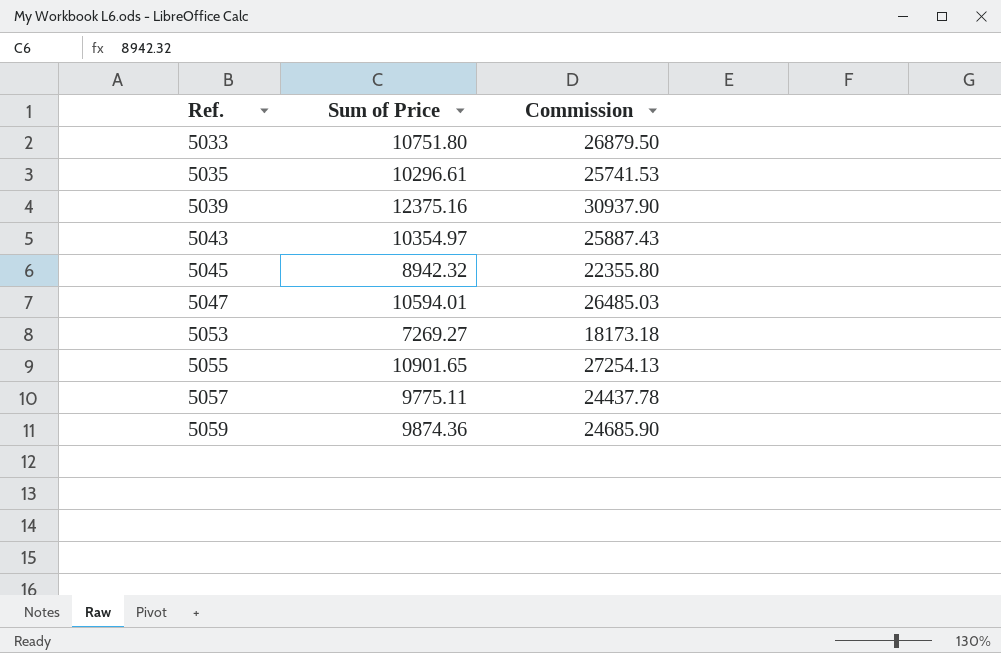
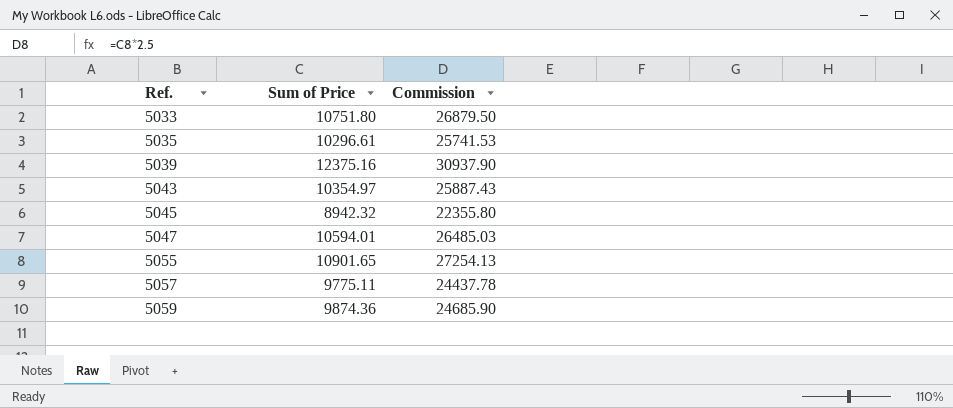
row 5053: 7269.27 | 18173.18 -> none

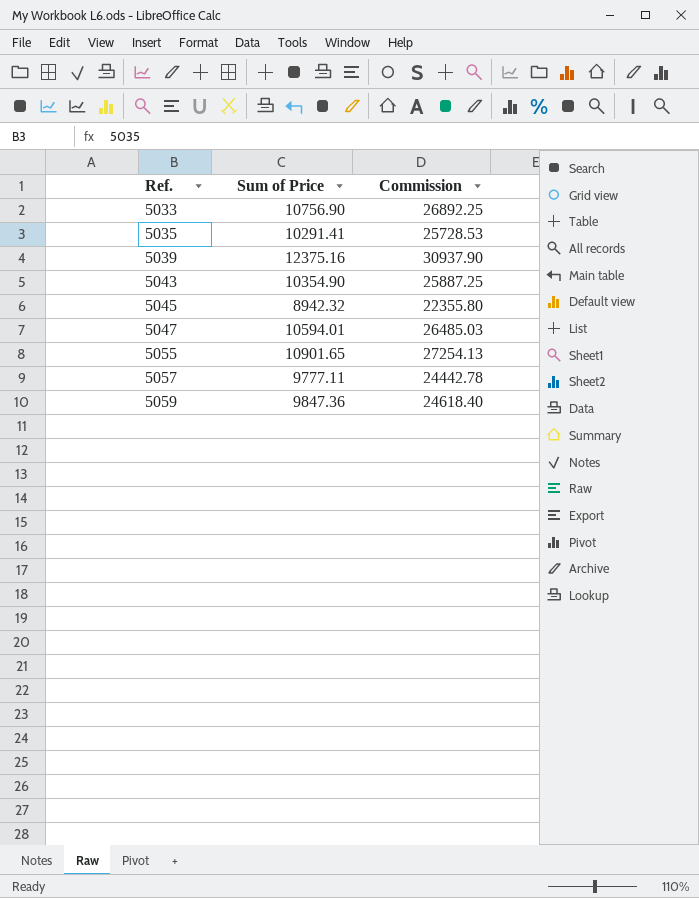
5033 | Sum of Price: 10751.80 -> 10756.90
5033 | Commission: 26879.50 -> 26892.25
5035 | Sum of Price: 10296.61 -> 10291.41
5035 | Commission: 25741.53 -> 25728.53
5043 | Sum of Price: 10354.97 -> 10354.90
5043 | Commission: 25887.43 -> 25887.25
5057 | Sum of Price: 9775.11 -> 9777.11
5057 | Commission: 24437.78 -> 24442.78
5059 | Sum of Price: 9874.36 -> 9847.36
5059 | Commission: 24685.90 -> 24618.40

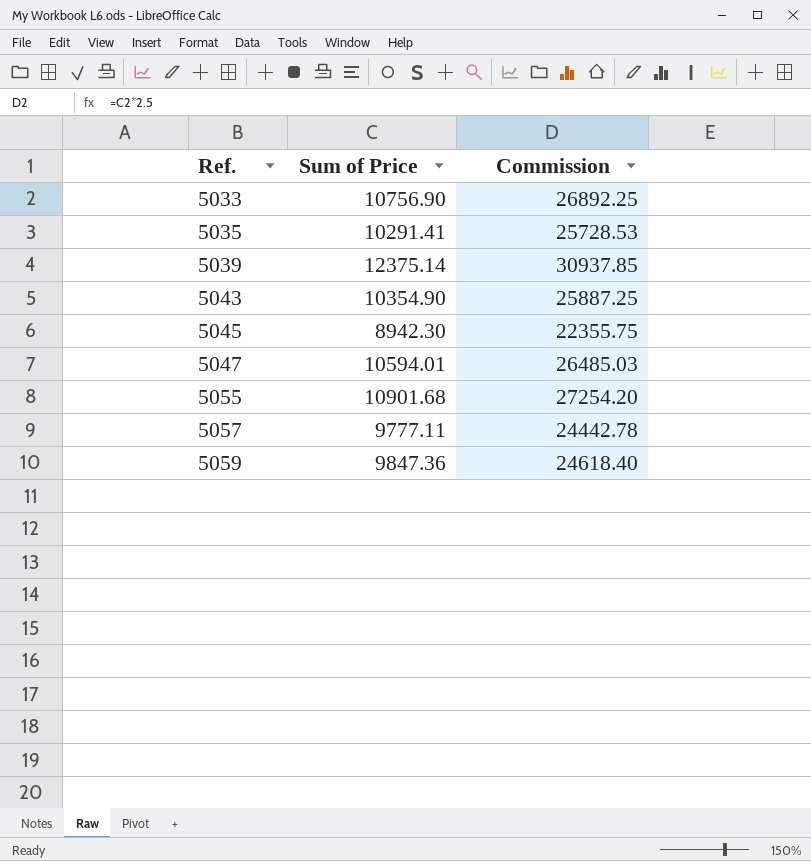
5039 | Sum of Price: 12375.16 -> 12375.14
5039 | Commission: 30937.90 -> 30937.85
5045 | Sum of Price: 8942.32 -> 8942.30
5045 | Commission: 22355.80 -> 22355.75
5055 | Sum of Price: 10901.65 -> 10901.68
5055 | Commission: 27254.13 -> 27254.20

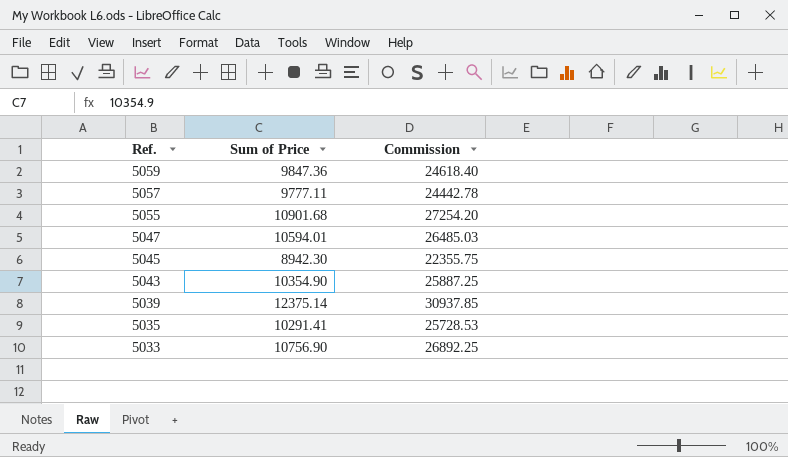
row order: Ref. ascending -> Ref. descending

